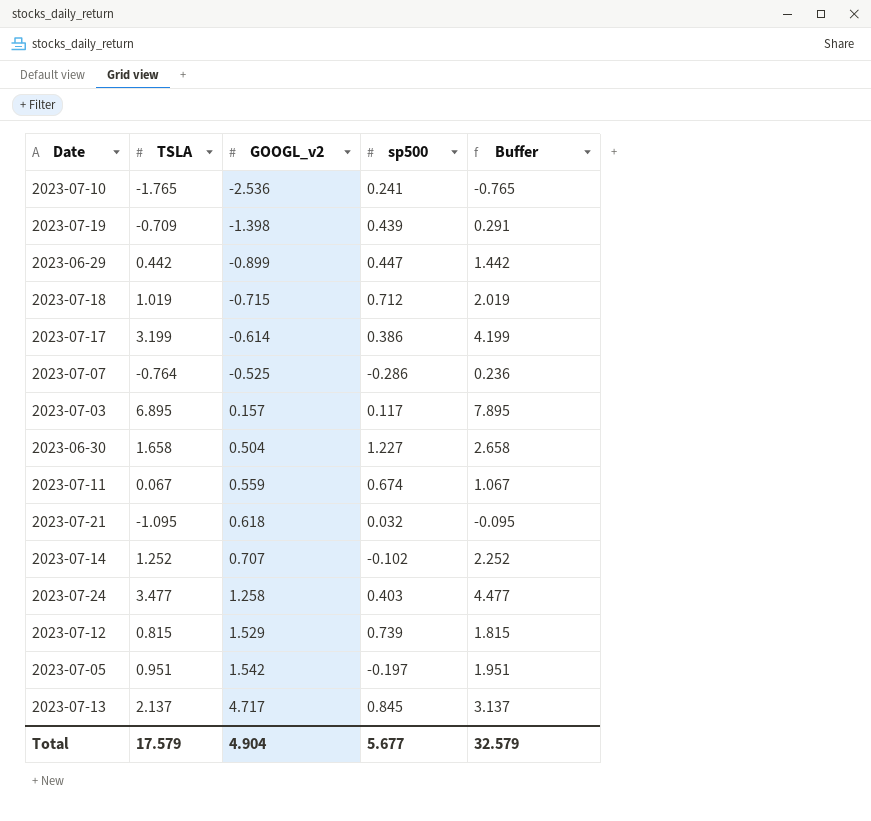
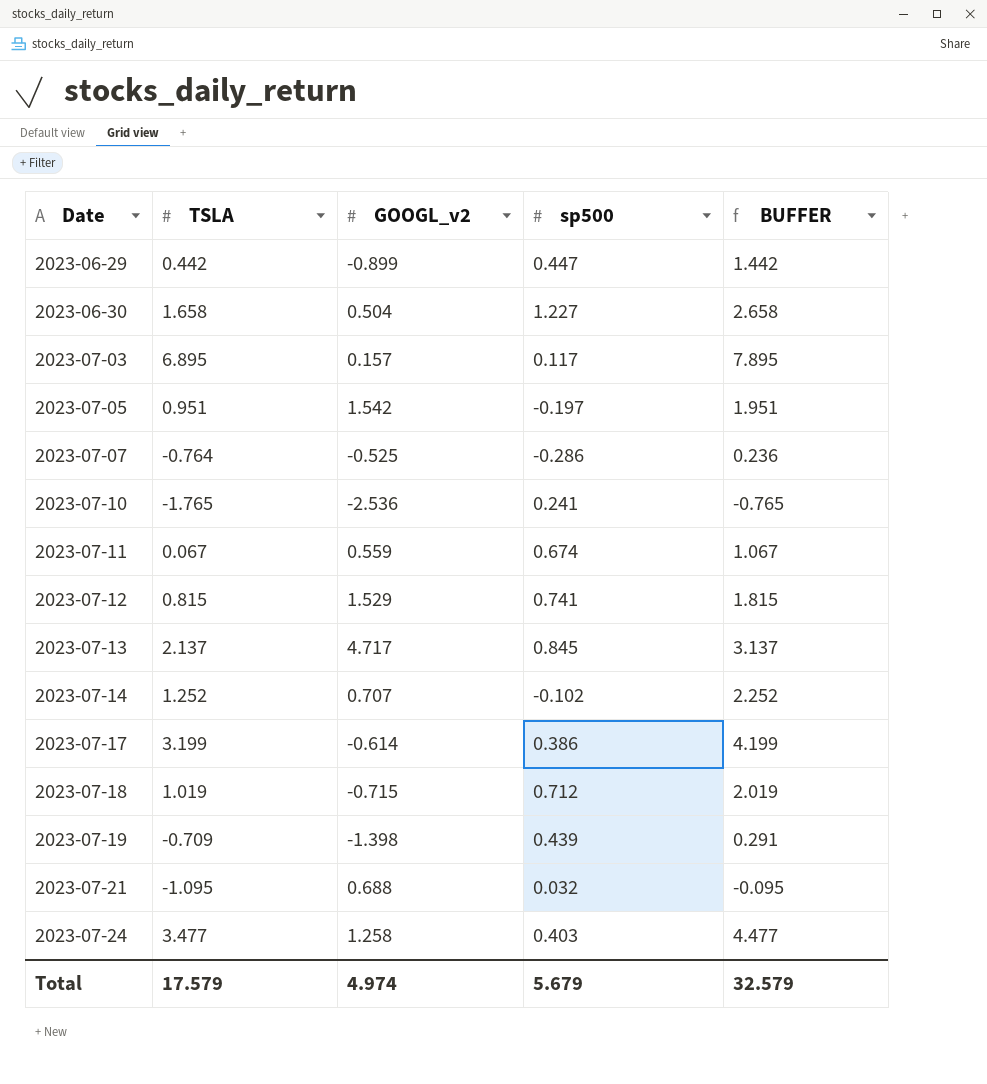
row order: GOOGL_v2 ascending -> Date ascending
column name: Buffer -> BUFFER
2023-07-12 | sp500: 0.739 -> 0.741
2023-07-21 | GOOGL_v2: 0.618 -> 0.688
Total | GOOGL_v2: 4.904 -> 4.974
Total | sp500: 5.677 -> 5.679

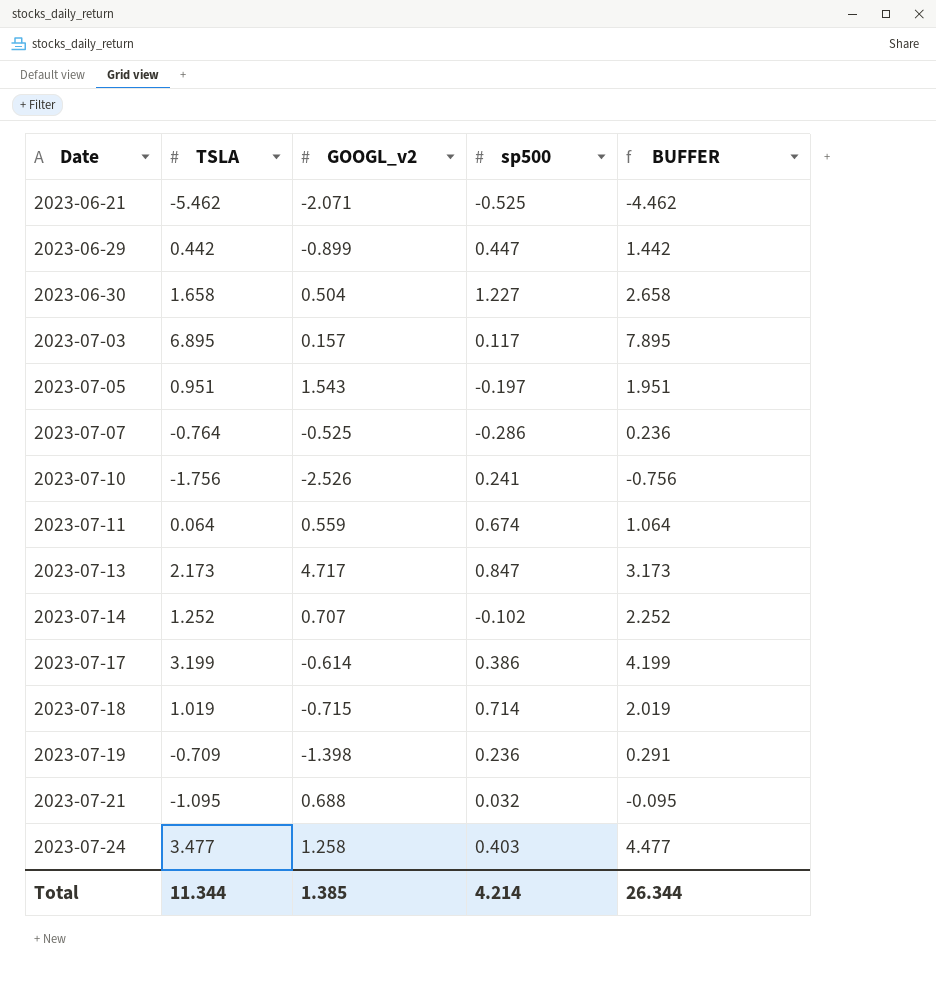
row 2023-07-12: 0.815 | 1.529 | 0.741 | 1.815 -> none
row 2023-06-21: none -> -5.462 | -2.071 | -0.525 | -4.462
2023-07-05 | GOOGL_v2: 1.542 -> 1.543
2023-07-10 | TSLA: -1.765 -> -1.756
2023-07-10 | GOOGL_v2: -2.536 -> -2.526
2023-07-10 | BUFFER: -0.765 -> -0.756
2023-07-11 | TSLA: 0.067 -> 0.064
2023-07-11 | BUFFER: 1.067 -> 1.064
2023-07-13 | TSLA: 2.137 -> 2.173
2023-07-13 | sp500: 0.845 -> 0.847
2023-07-13 | BUFFER: 3.137 -> 3.173
2023-07-18 | sp500: 0.712 -> 0.714
2023-07-19 | sp500: 0.439 -> 0.236
Total | TSLA: 17.579 -> 11.344
Total | GOOGL_v2: 4.974 -> 1.385
Total | sp500: 5.679 -> 4.214
Total | BUFFER: 32.579 -> 26.344

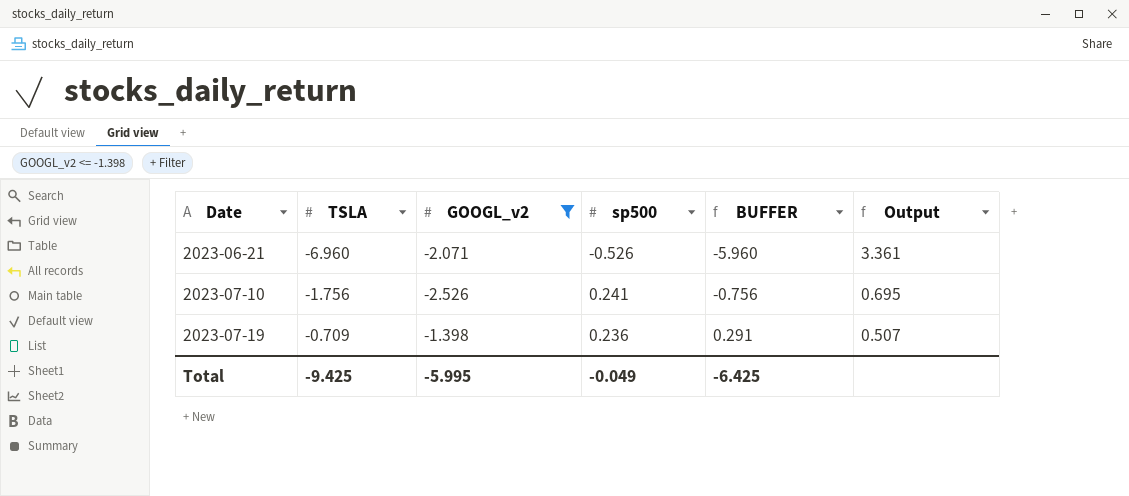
filter: none -> GOOGL_v2 <= -1.398
column Output | formula: none -> [TSLA] / [GOOGL_v2]
2023-06-21 | TSLA: -5.462 -> -6.960
2023-06-21 | sp500: -0.525 -> -0.526
2023-06-21 | BUFFER: -4.462 -> -5.960
Total | TSLA: 11.344 -> -9.425
Total | GOOGL_v2: 1.385 -> -5.995
Total | sp500: 4.214 -> -0.049
Total | BUFFER: 26.344 -> -6.425

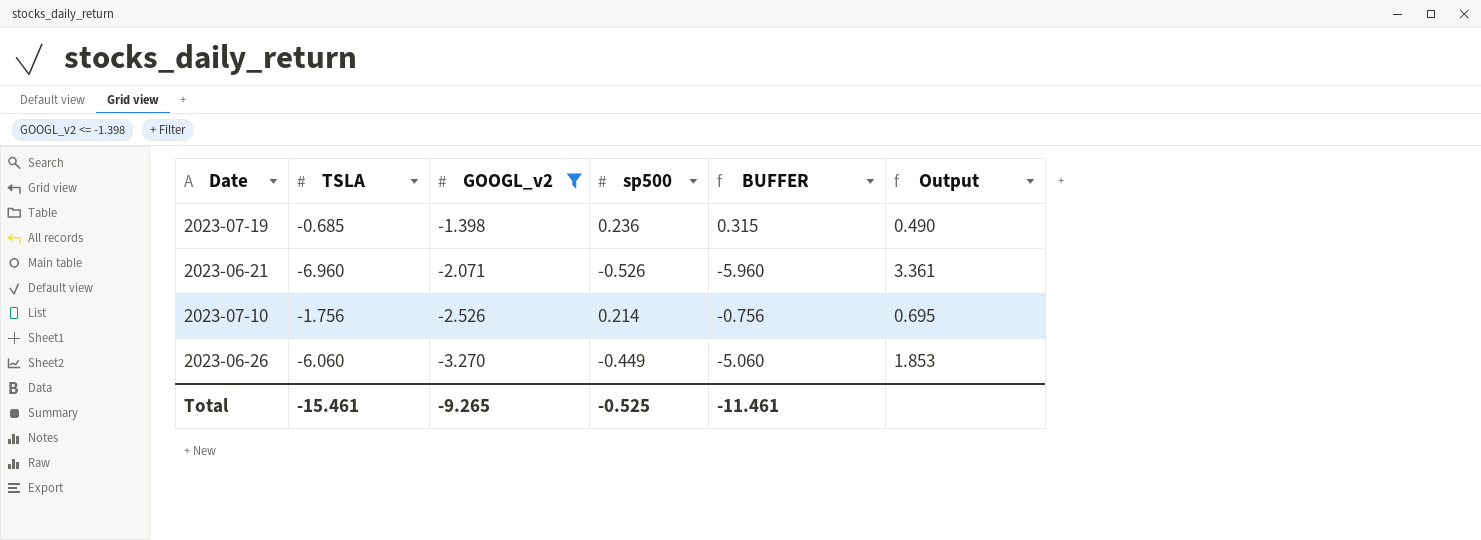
row order: Date ascending -> GOOGL_v2 descending
2023-07-19 | TSLA: -0.709 -> -0.685
2023-07-19 | BUFFER: 0.291 -> 0.315
2023-07-19 | Output: 0.507 -> 0.490
2023-07-10 | sp500: 0.241 -> 0.214
row 2023-06-26: none -> -6.060 | -3.270 | -0.449 | -5.060 | 1.853
Total | TSLA: -9.425 -> -15.461
Total | GOOGL_v2: -5.995 -> -9.265
Total | sp500: -0.049 -> -0.525
Total | BUFFER: -6.425 -> -11.461

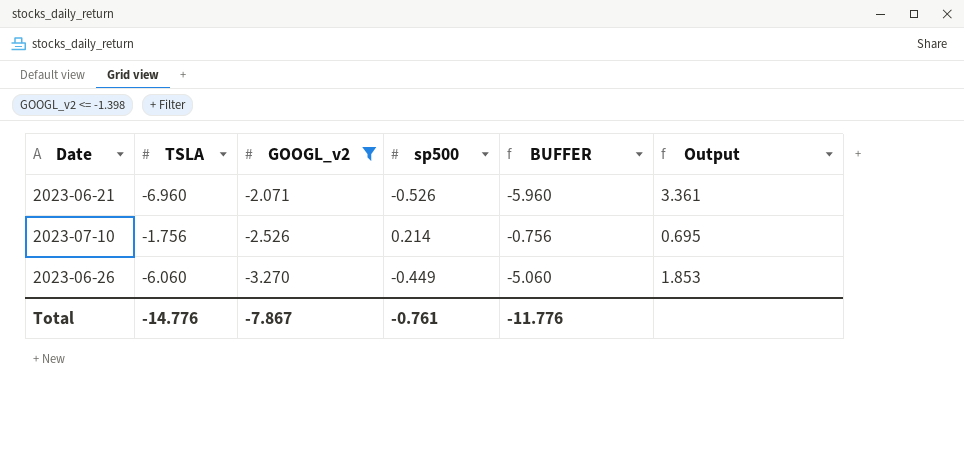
row 2023-07-19: -0.685 | -1.398 | 0.236 | 0.315 | 0.490 -> none
Total | TSLA: -15.461 -> -14.776
Total | GOOGL_v2: -9.265 -> -7.867
Total | sp500: -0.525 -> -0.761
Total | BUFFER: -11.461 -> -11.776

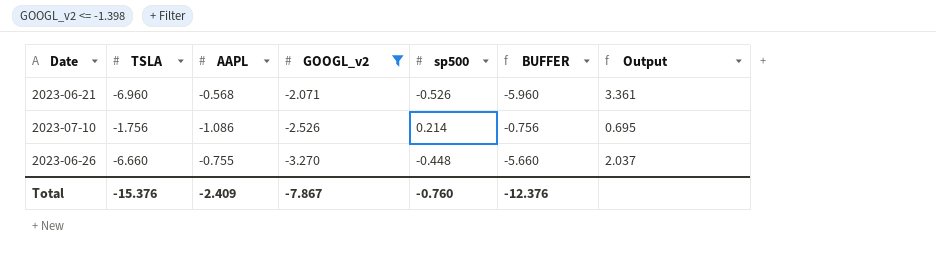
column AAPL | position: none -> 3
2023-06-26 | TSLA: -6.060 -> -6.660
2023-06-26 | sp500: -0.449 -> -0.448
2023-06-26 | BUFFER: -5.060 -> -5.660
2023-06-26 | Output: 1.853 -> 2.037
Total | TSLA: -14.776 -> -15.376
Total | sp500: -0.761 -> -0.760
Total | BUFFER: -11.776 -> -12.376

